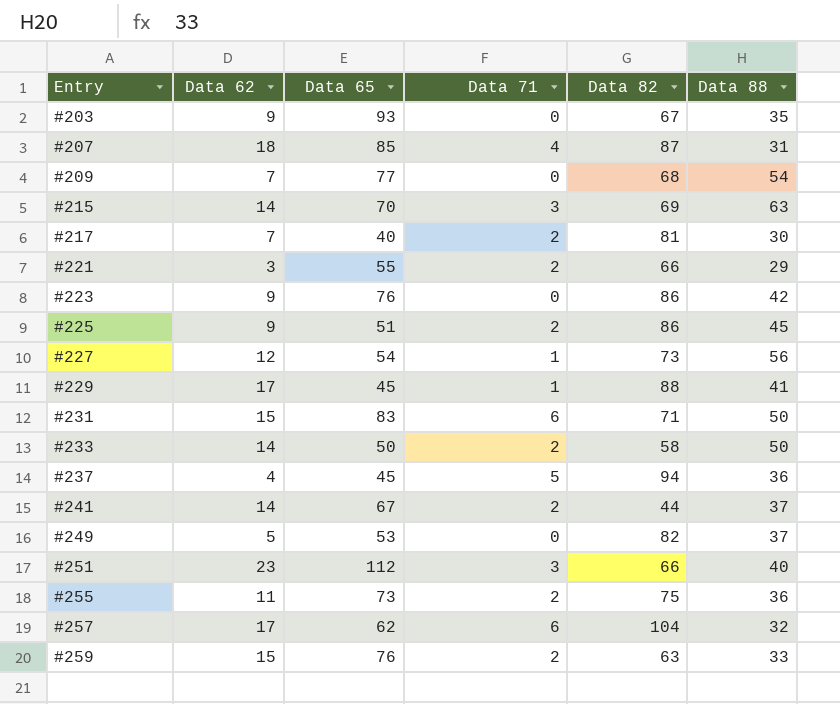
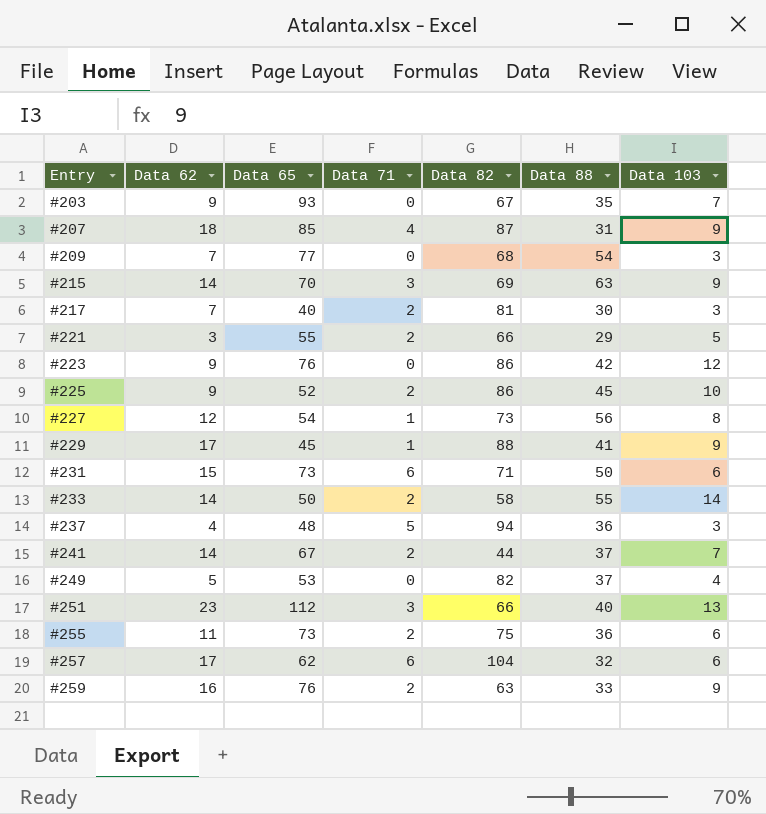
column Data 103 | position: none -> 7
#225 | Data 65: 51 -> 52
#231 | Data 65: 83 -> 73
#233 | Data 88: 50 -> 55
#237 | Data 65: 45 -> 48
#259 | Data 62: 15 -> 16

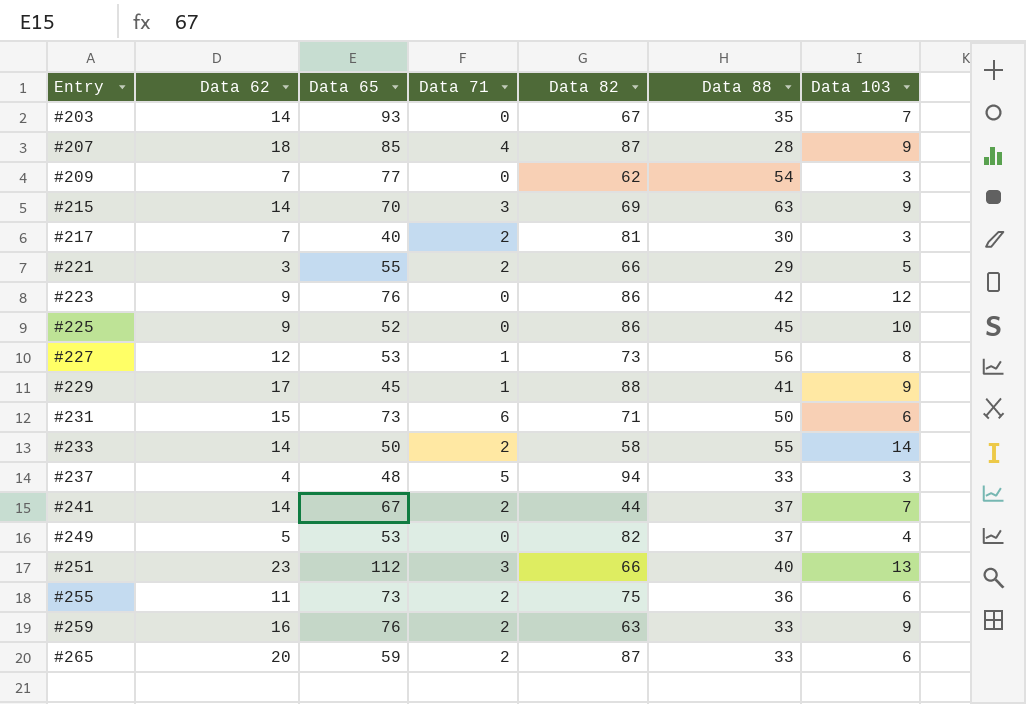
row #257: 17 | 62 | 6 | 104 | 32 | 6 -> none
#203 | Data 62: 9 -> 14
#207 | Data 88: 31 -> 28
#209 | Data 82: 68 -> 62
#225 | Data 71: 2 -> 0
#227 | Data 65: 54 -> 53
#237 | Data 88: 36 -> 33
row #265: none -> 20 | 59 | 2 | 87 | 33 | 6

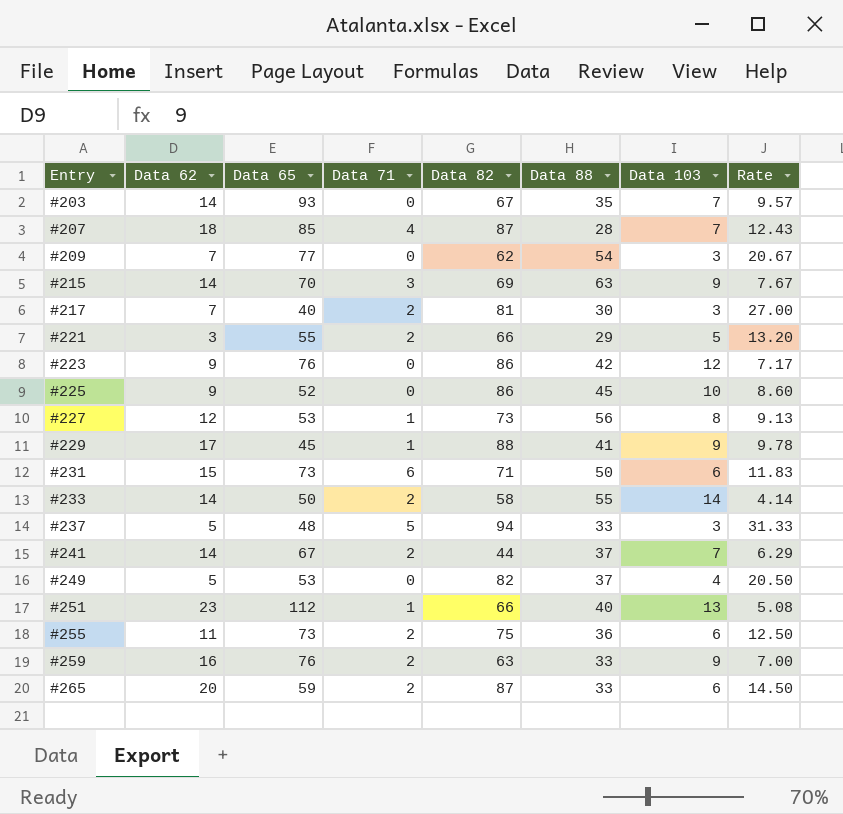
column Rate | formula: none -> [Data 82] / [Data 103]
#207 | Data 103: 9 -> 7
#237 | Data 62: 4 -> 5
#251 | Data 71: 3 -> 1

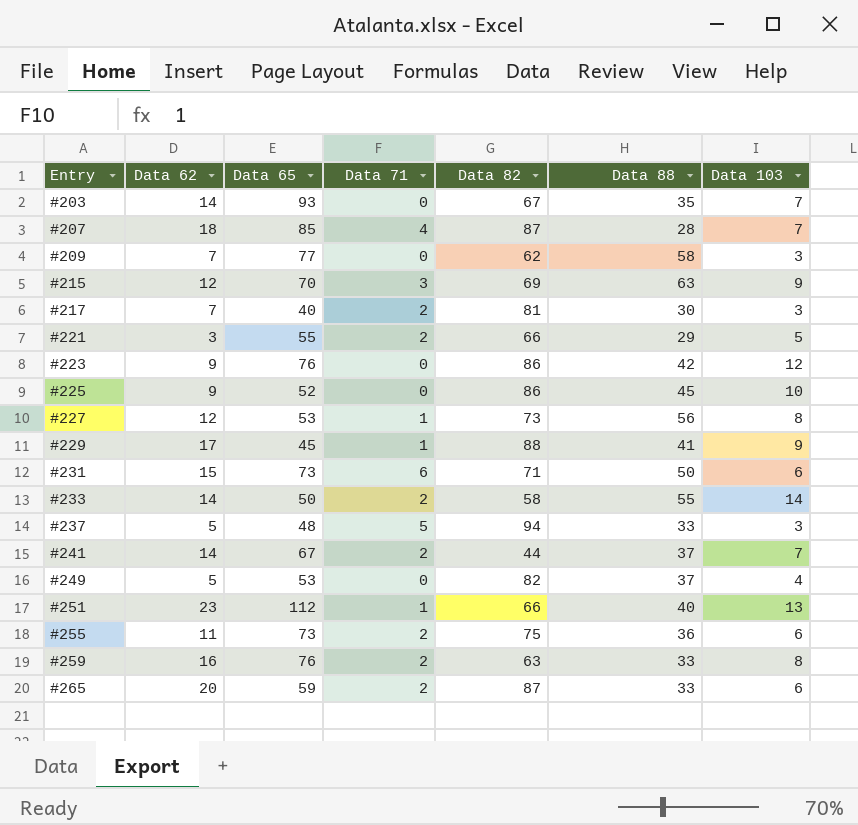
column Rate | formula: [Data 82] / [Data 103] -> none
#209 | Data 88: 54 -> 58
#215 | Data 62: 14 -> 12
#259 | Data 103: 9 -> 8

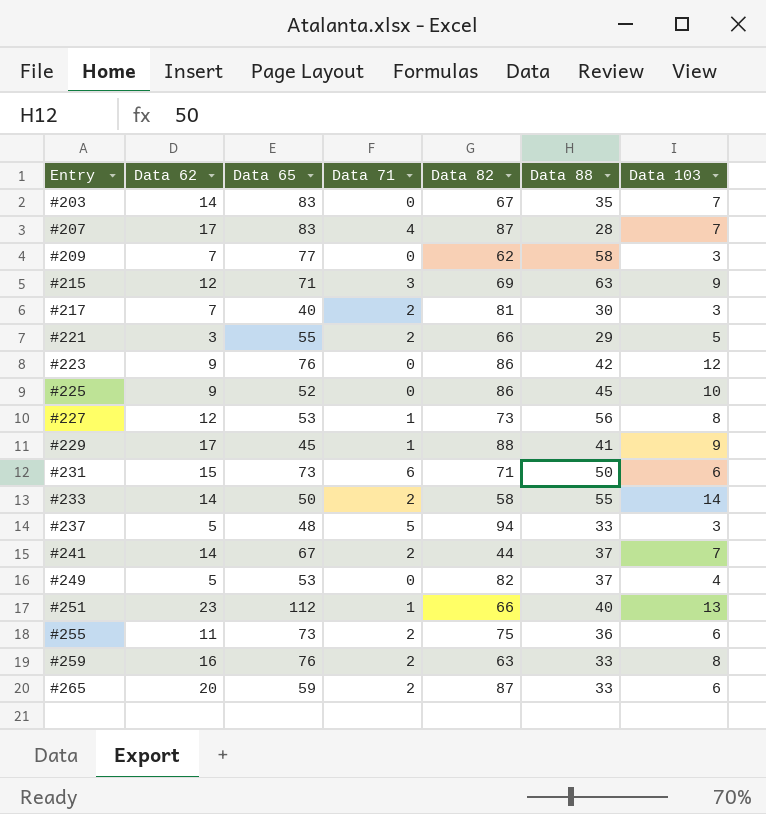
#203 | Data 65: 93 -> 83
#207 | Data 62: 18 -> 17
#207 | Data 65: 85 -> 83
#215 | Data 65: 70 -> 71

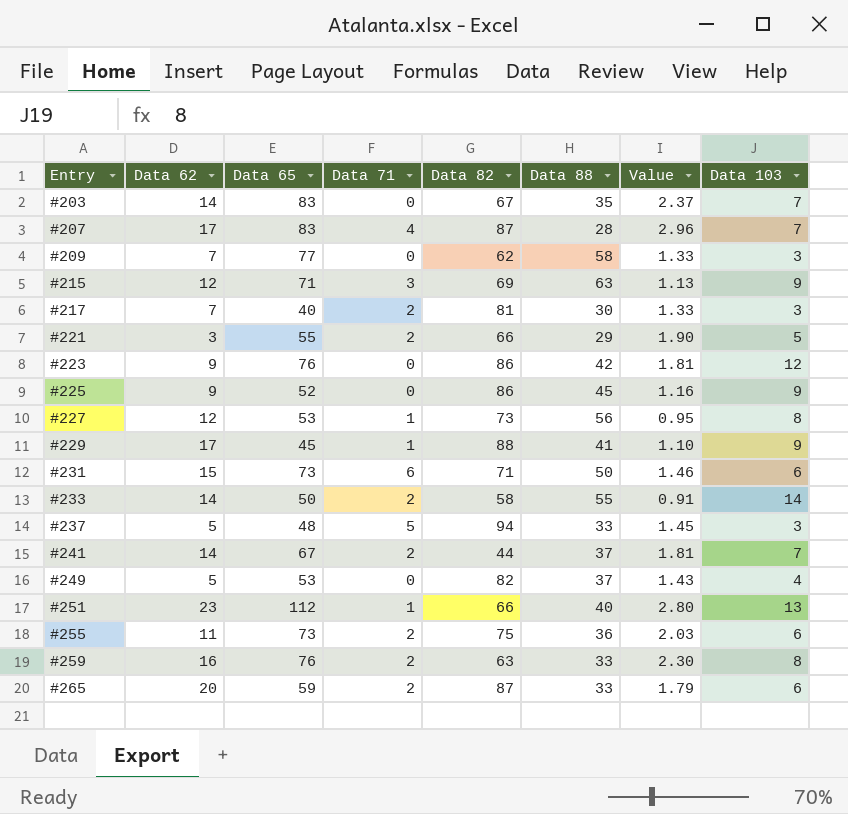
column Value | formula: none -> [Data 65] / [Data 88]
#225 | Data 103: 10 -> 9

